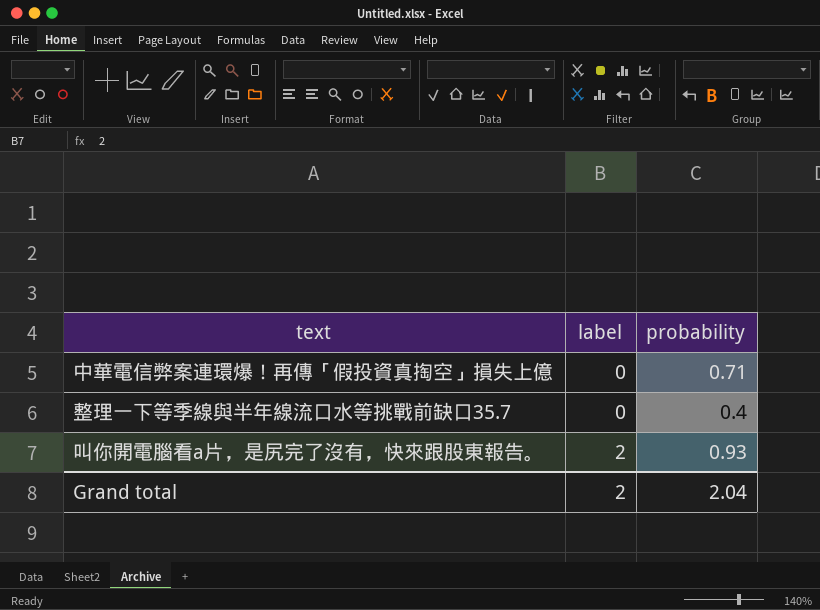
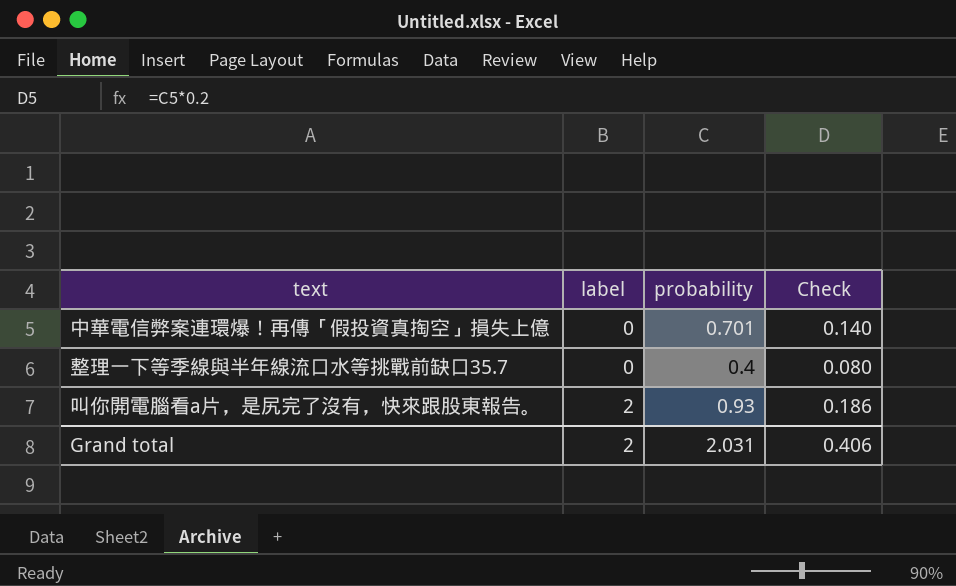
column Check | formula: none -> [probability] * 0.2
中華電信弊案連環爆！再傳「假投資真掏空」損失上億 | probability: 0.71 -> 0.701
Grand total | probability: 2.04 -> 2.031

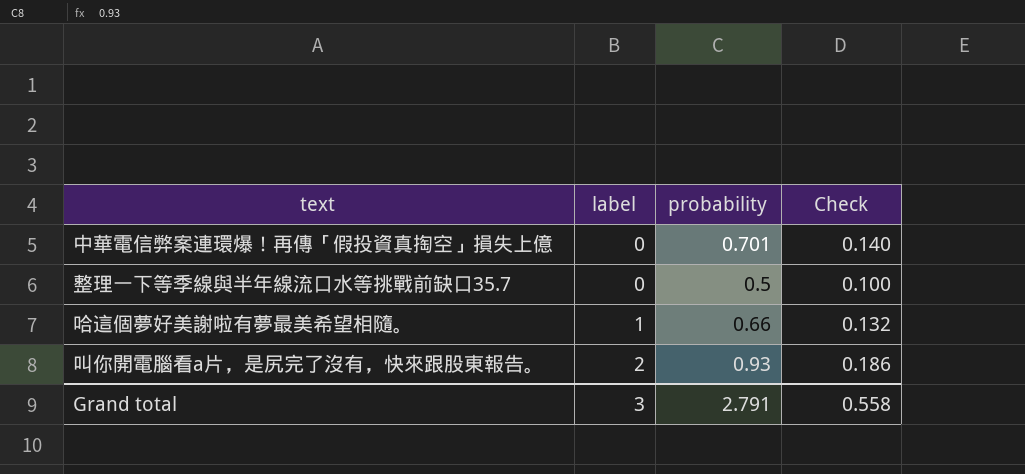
整理一下等季線與半年線流口水等挑戰前缺口35.7 | probability: 0.4 -> 0.5
整理一下等季線與半年線流口水等挑戰前缺口35.7 | Check: 0.080 -> 0.100
row 哈這個夢好美謝啦有夢最美希望相隨。: none -> 1 | 0.66 | 0.132
Grand total | label: 2 -> 3
Grand total | probability: 2.031 -> 2.791
Grand total | Check: 0.406 -> 0.558

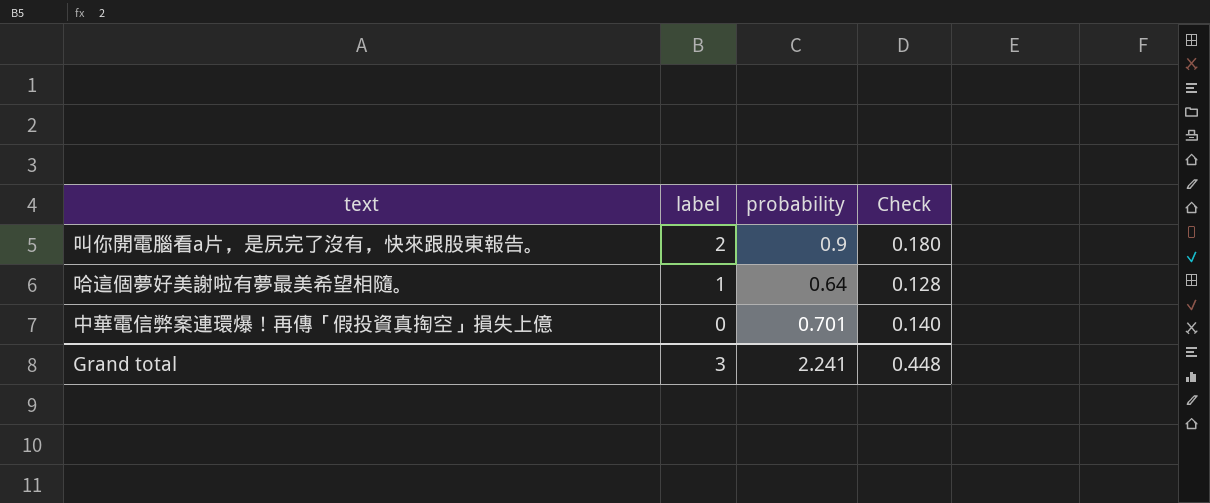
row order: label ascending -> label descending
row 整理一下等季線與半年線流口水等挑戰前缺口35.7: 0 | 0.5 | 0.100 -> none
叫你開電腦看a片，是尻完了沒有，快來跟股東報告。 | probability: 0.93 -> 0.9
叫你開電腦看a片，是尻完了沒有，快來跟股東報告。 | Check: 0.186 -> 0.180
哈這個夢好美謝啦有夢最美希望相隨。 | probability: 0.66 -> 0.64
哈這個夢好美謝啦有夢最美希望相隨。 | Check: 0.132 -> 0.128
Grand total | probability: 2.791 -> 2.241
Grand total | Check: 0.558 -> 0.448

